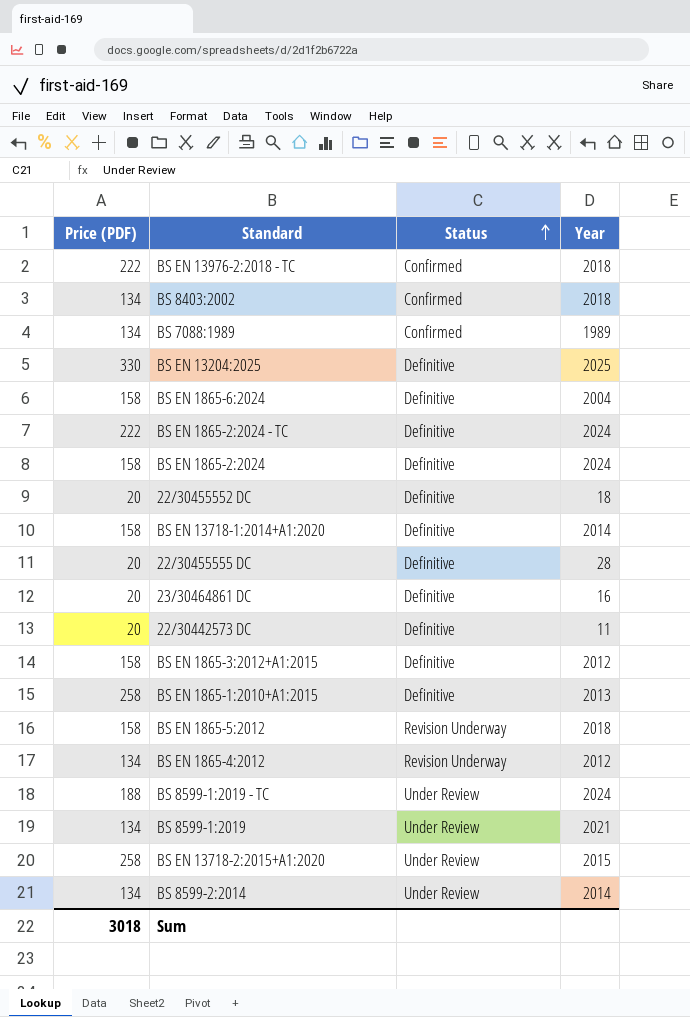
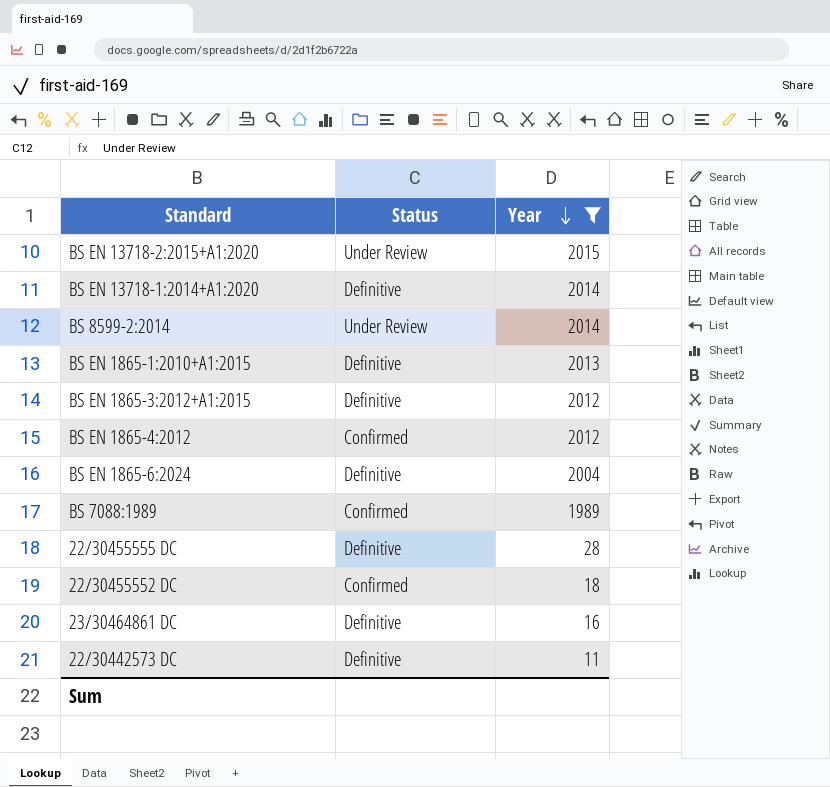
filter: none -> Year <= 2015
row order: Status ascending -> Year descending
column Price (PDF) | position: 1 -> none
BS EN 1865-4:2012 | Status: Revision Underway -> Confirmed
22/30455552 DC | Status: Definitive -> Confirmed

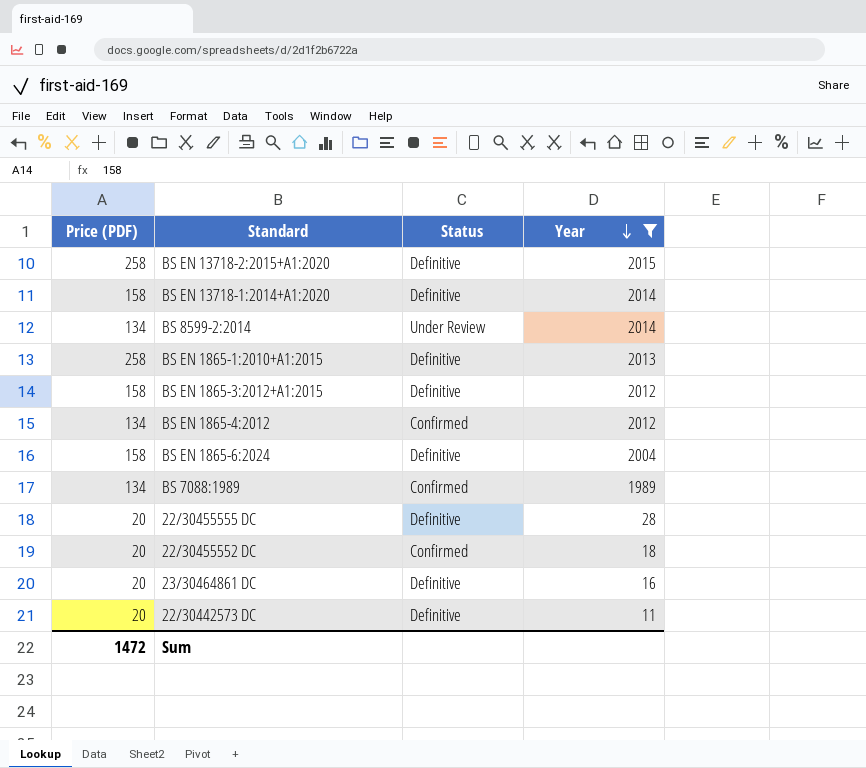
column Price (PDF) | position: none -> 1
BS EN 13718-2:2015+A1:2020 | Status: Under Review -> Definitive

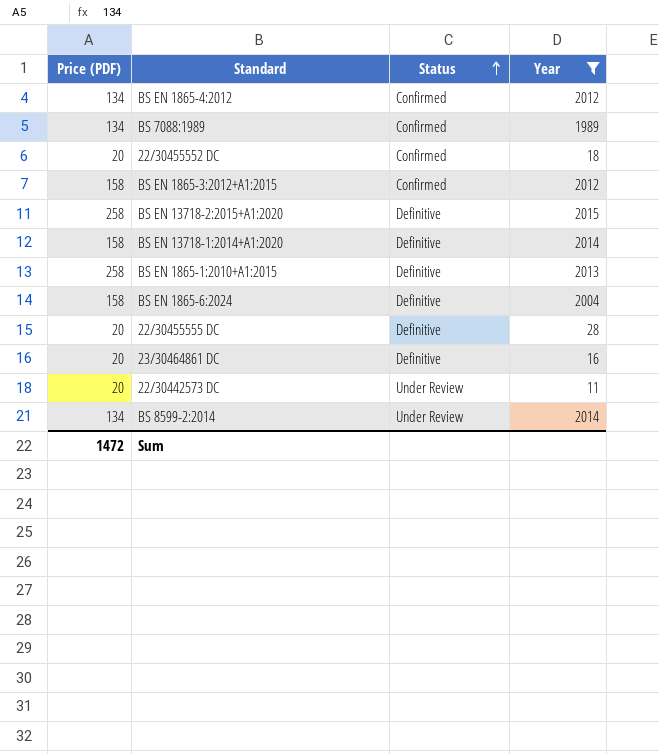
row order: Year descending -> Status ascending
BS EN 1865-3:2012+A1:2015 | Status: Definitive -> Confirmed
22/30442573 DC | Status: Definitive -> Under Review

